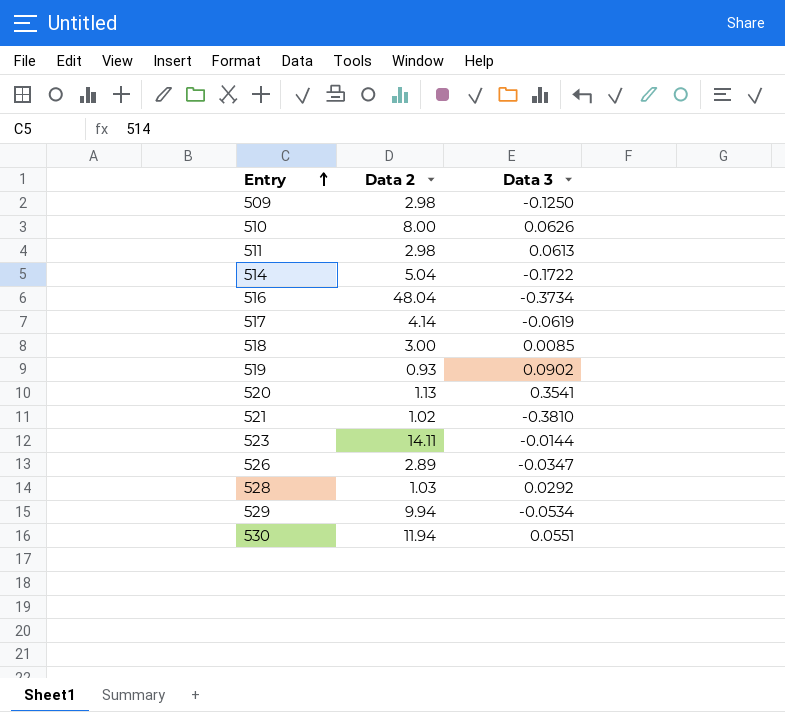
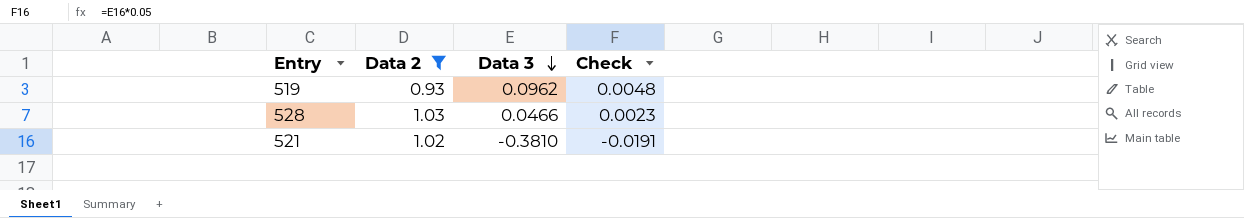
filter: none -> Data 2 <= 1.03
row order: Entry ascending -> Data 3 descending
column Check | formula: none -> [Data 3] * 0.05
519 | Data 3: 0.0902 -> 0.0962
528 | Data 3: 0.0292 -> 0.0466

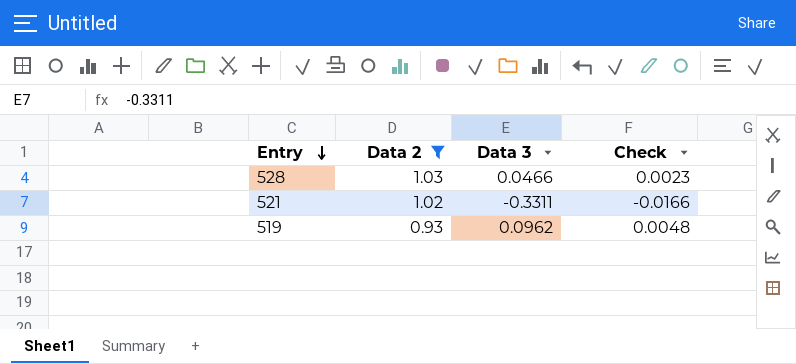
row order: Data 3 descending -> Entry descending
521 | Data 3: -0.3810 -> -0.3311
521 | Check: -0.0191 -> -0.0166

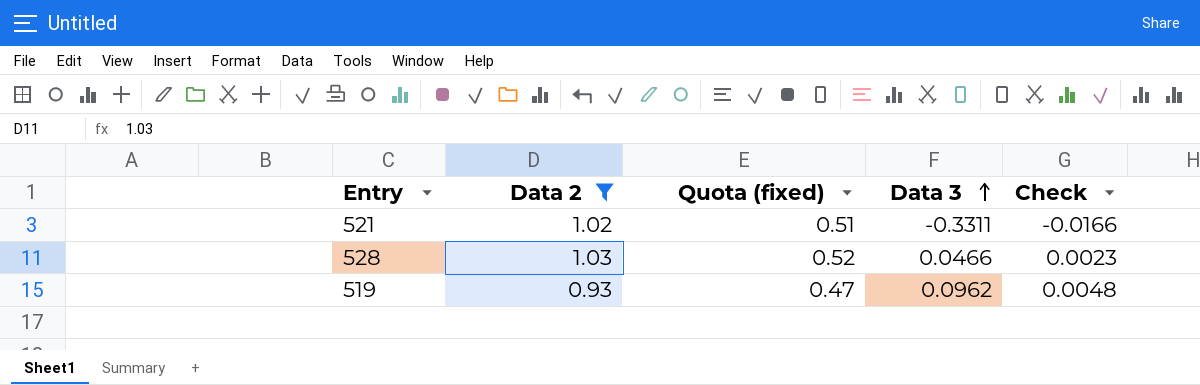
row order: Entry descending -> Data 3 ascending
column Quota (fixed) | formula: none -> [Data 2] * 0.5

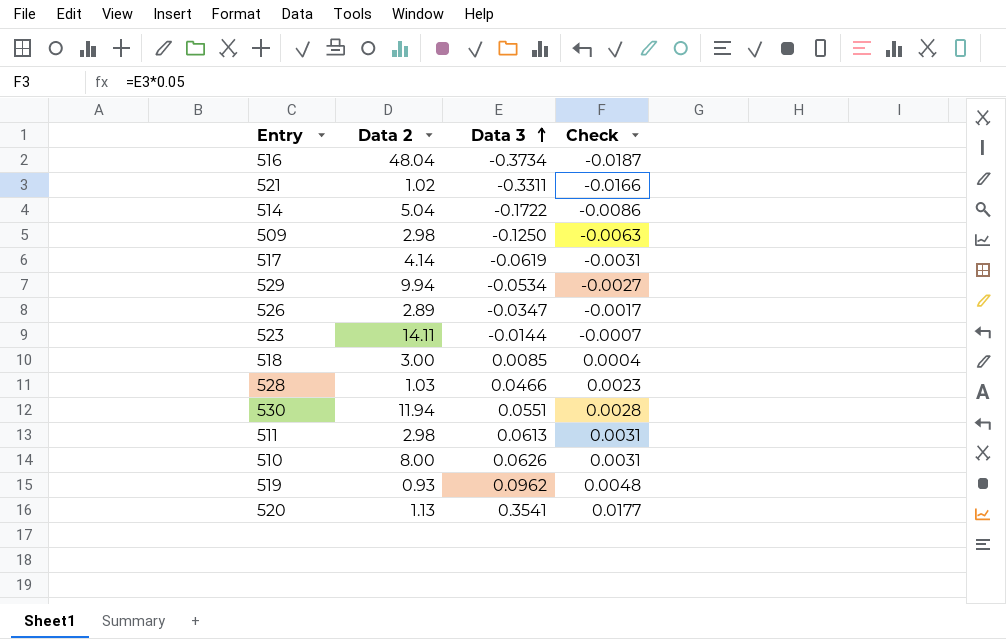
filter: Data 2 <= 1.03 -> none
column Quota (fixed) | formula: [Data 2] * 0.5 -> none

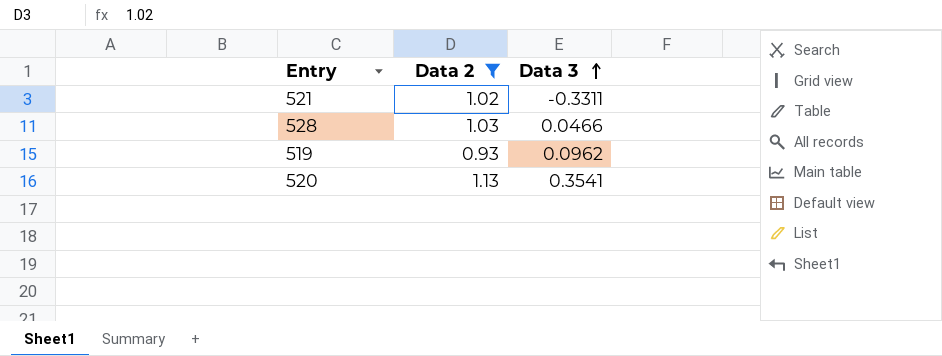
filter: none -> Data 2 <= 1.13
column Check | formula: [Data 3] * 0.05 -> none

